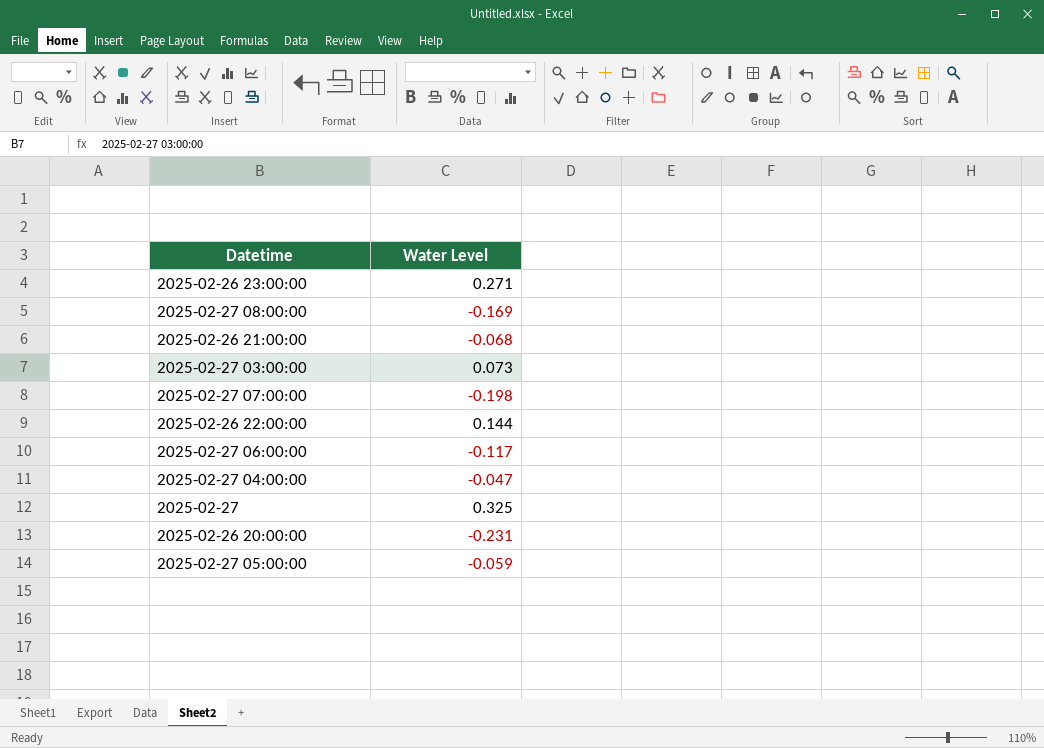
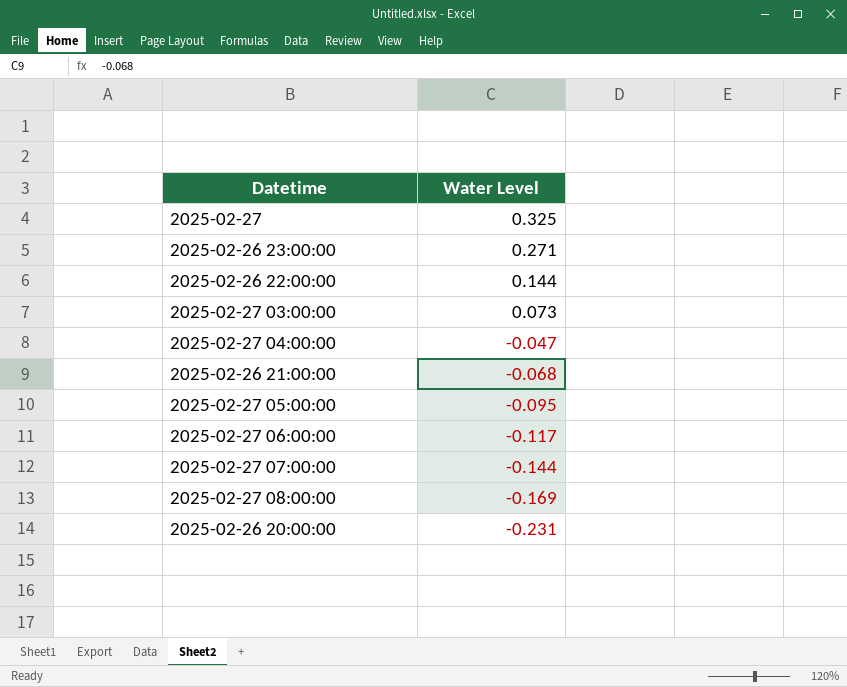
row order: none -> Water Level descending
2025-02-27 05:00:00 | Water Level: -0.059 -> -0.095
2025-02-27 07:00:00 | Water Level: -0.198 -> -0.144

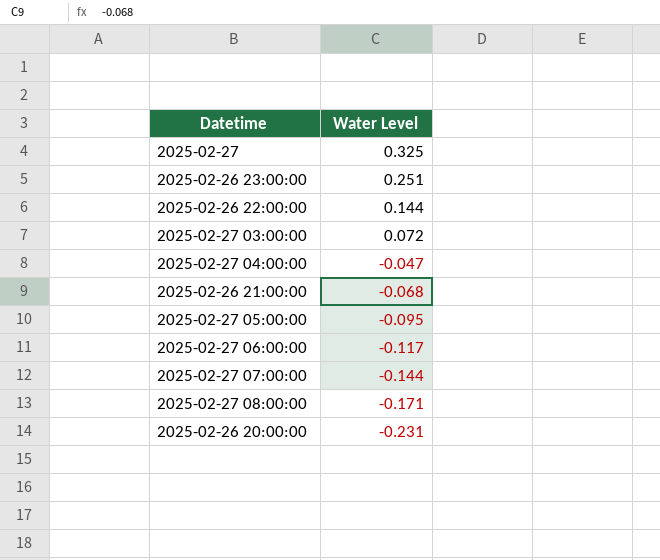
2025-02-26 23:00:00 | Water Level: 0.271 -> 0.251
2025-02-27 03:00:00 | Water Level: 0.073 -> 0.072
2025-02-27 08:00:00 | Water Level: -0.169 -> -0.171

